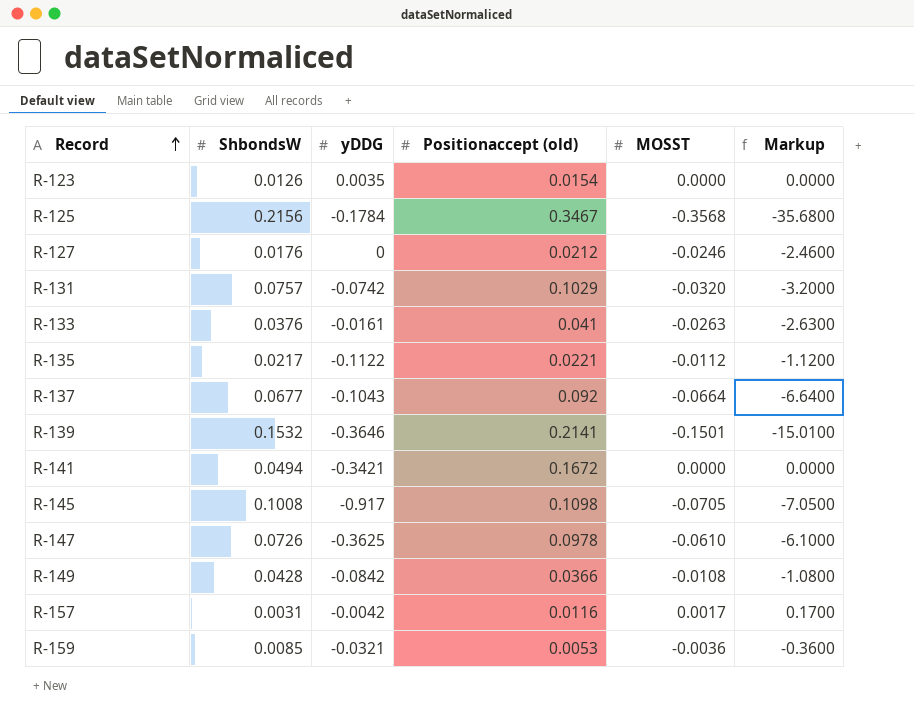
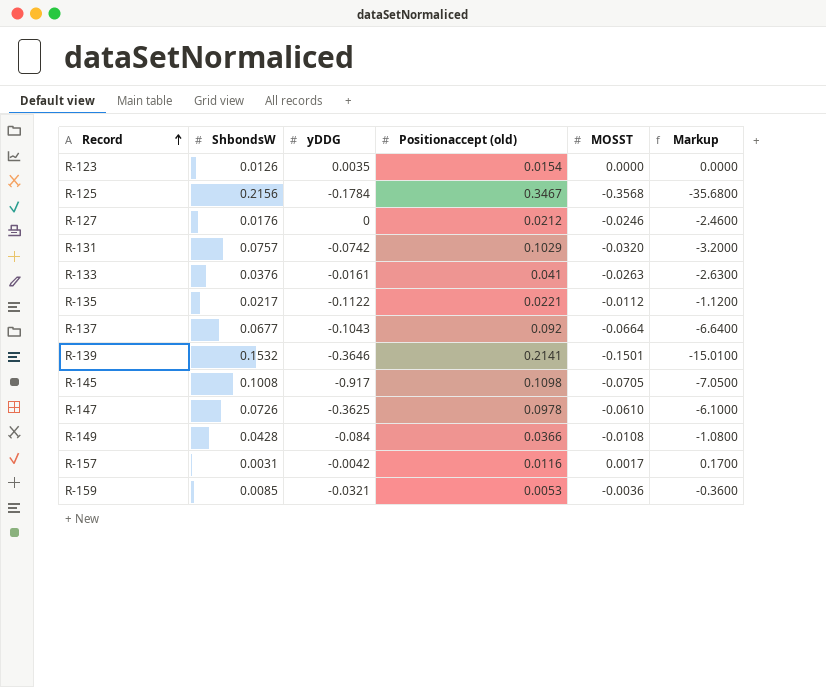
row R-141: 0.0494 | -0.3421 | 0.1672 | 0.0000 | 0.0000 -> none
R-149 | yDDG: -0.0842 -> -0.084

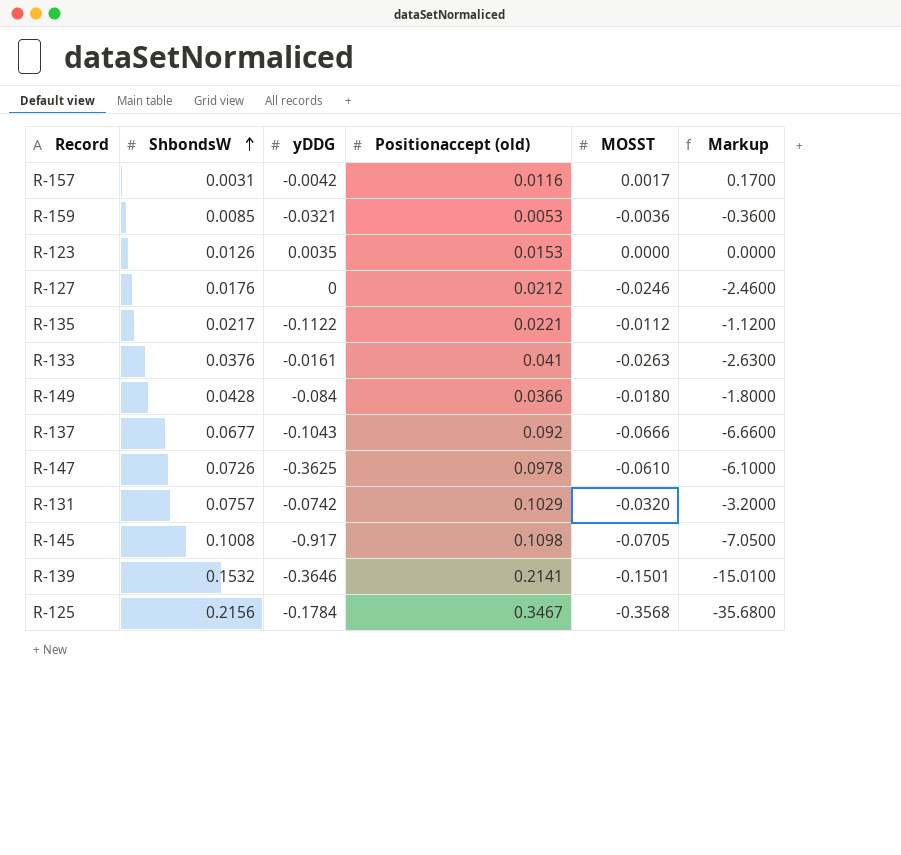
row order: Record ascending -> ShbondsW ascending
R-123 | Positionaccept (old): 0.0154 -> 0.0153
R-149 | MOSST: -0.0108 -> -0.0180
R-149 | Markup: -1.0800 -> -1.8000
R-137 | MOSST: -0.0664 -> -0.0666
R-137 | Markup: -6.6400 -> -6.6600

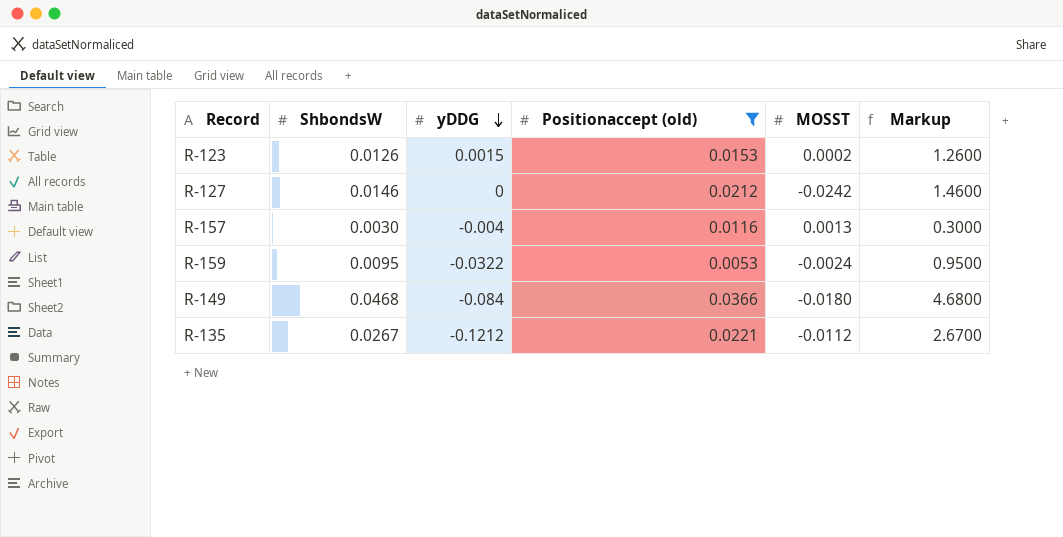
filter: none -> Positionaccept (old) <= 0.0366
row order: ShbondsW ascending -> yDDG descending
column Markup | formula: [MOSST] * 100 -> [ShbondsW] * 100
R-123 | yDDG: 0.0035 -> 0.0015
R-123 | MOSST: 0.0000 -> 0.0002
R-127 | ShbondsW: 0.0176 -> 0.0146
R-127 | MOSST: -0.0246 -> -0.0242
R-157 | ShbondsW: 0.0031 -> 0.0030
R-157 | yDDG: -0.0042 -> -0.004
R-157 | MOSST: 0.0017 -> 0.0013
R-159 | ShbondsW: 0.0085 -> 0.0095
R-159 | yDDG: -0.0321 -> -0.0322
R-159 | MOSST: -0.0036 -> -0.0024
R-149 | ShbondsW: 0.0428 -> 0.0468
R-135 | ShbondsW: 0.0217 -> 0.0267
R-135 | yDDG: -0.1122 -> -0.1212

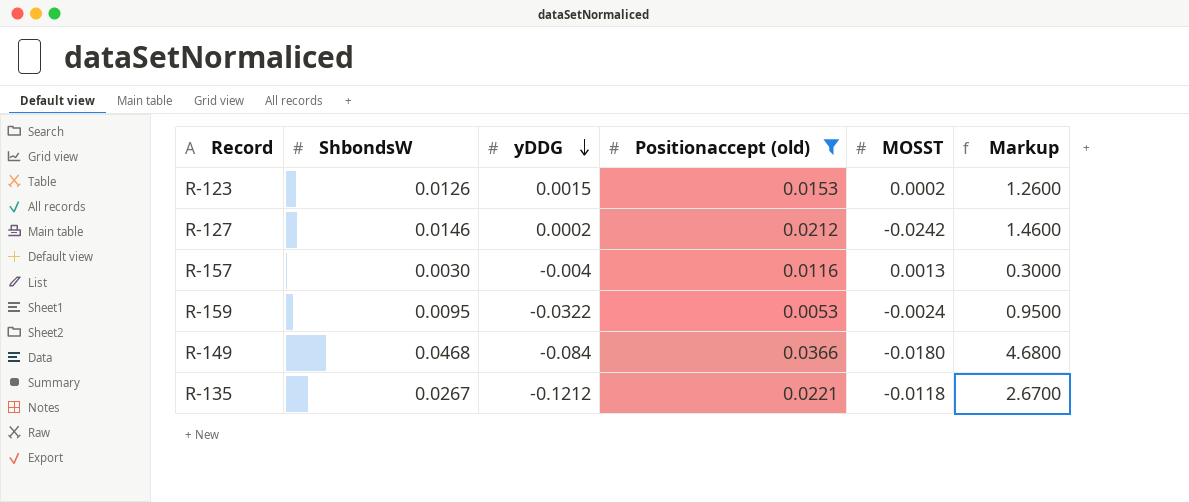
R-127 | yDDG: 0 -> 0.0002
R-135 | MOSST: -0.0112 -> -0.0118

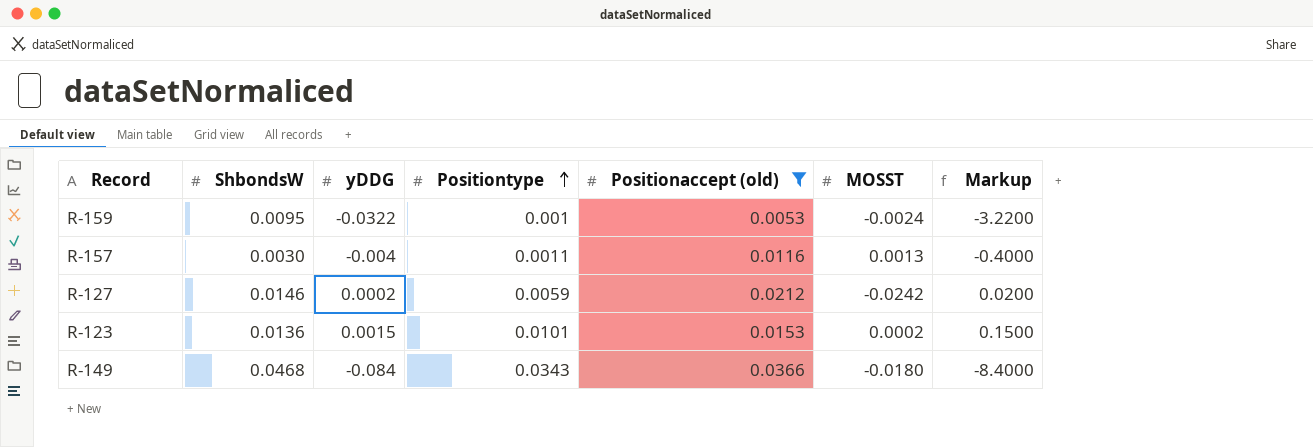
row order: yDDG descending -> Positiontype ascending
column Positiontype | position: none -> 4
column Markup | formula: [ShbondsW] * 100 -> [yDDG] * 100
row R-135: 0.0267 | -0.1212 | 0.0221 | -0.0118 | 2.6700 -> none
R-123 | ShbondsW: 0.0126 -> 0.0136

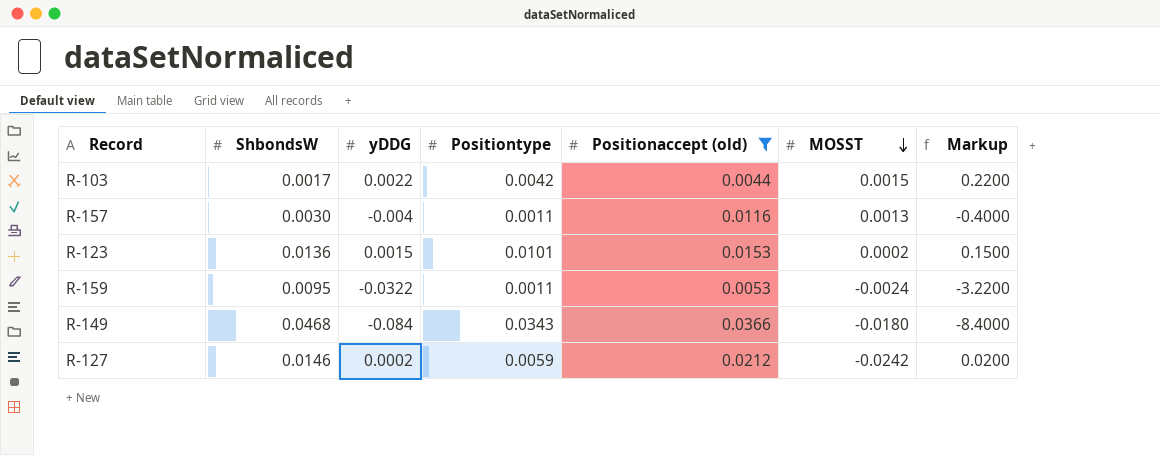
row order: Positiontype ascending -> MOSST descending
row R-103: none -> 0.0017 | 0.0022 | 0.0042 | 0.0044 | 0.0015 | 0.2200
R-159 | Positiontype: 0.001 -> 0.0011

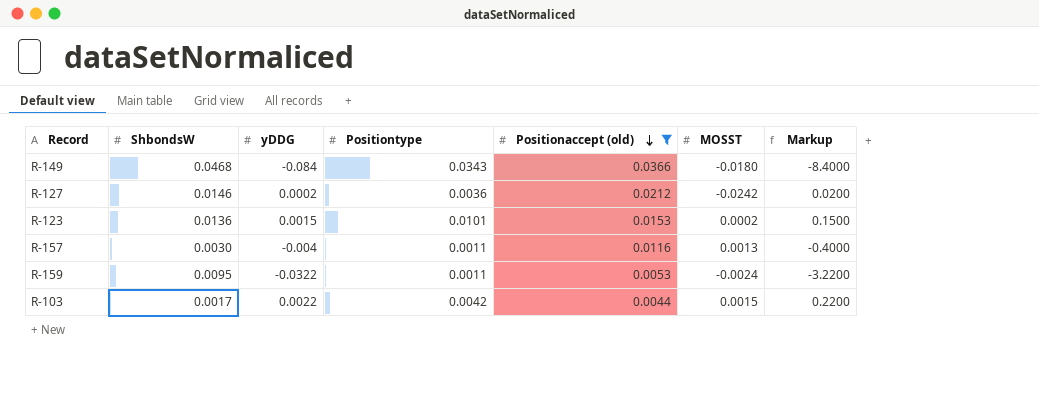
row order: MOSST descending -> Positionaccept (old) descending
R-127 | Positiontype: 0.0059 -> 0.0036

